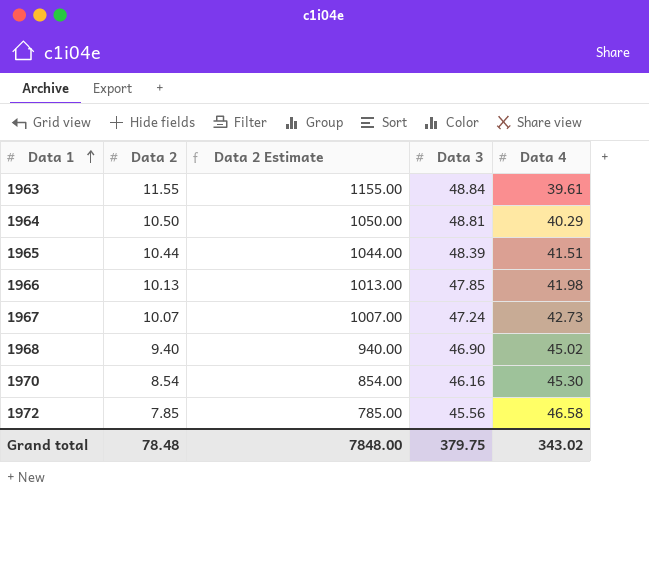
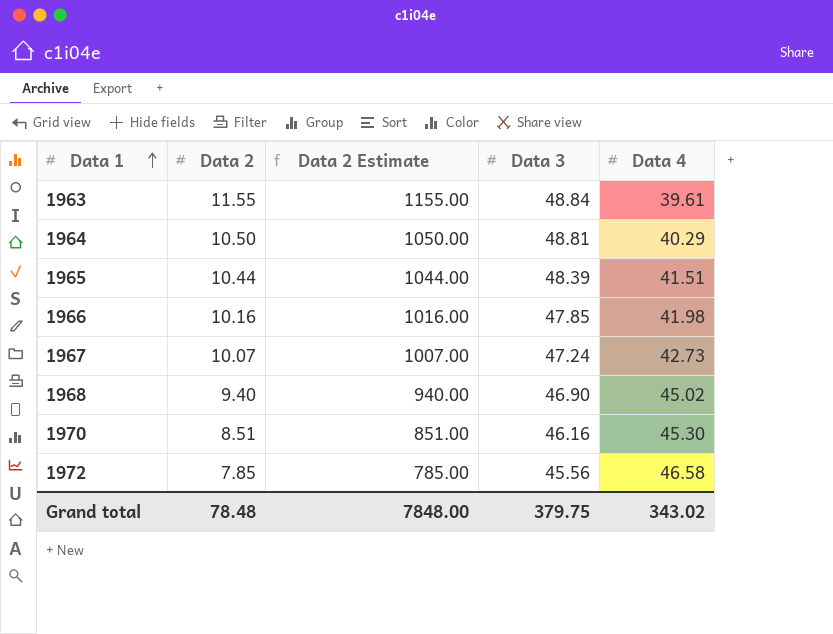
1966 | Data 2: 10.13 -> 10.16
1966 | Data 2 Estimate: 1013.00 -> 1016.00
1970 | Data 2: 8.54 -> 8.51
1970 | Data 2 Estimate: 854.00 -> 851.00

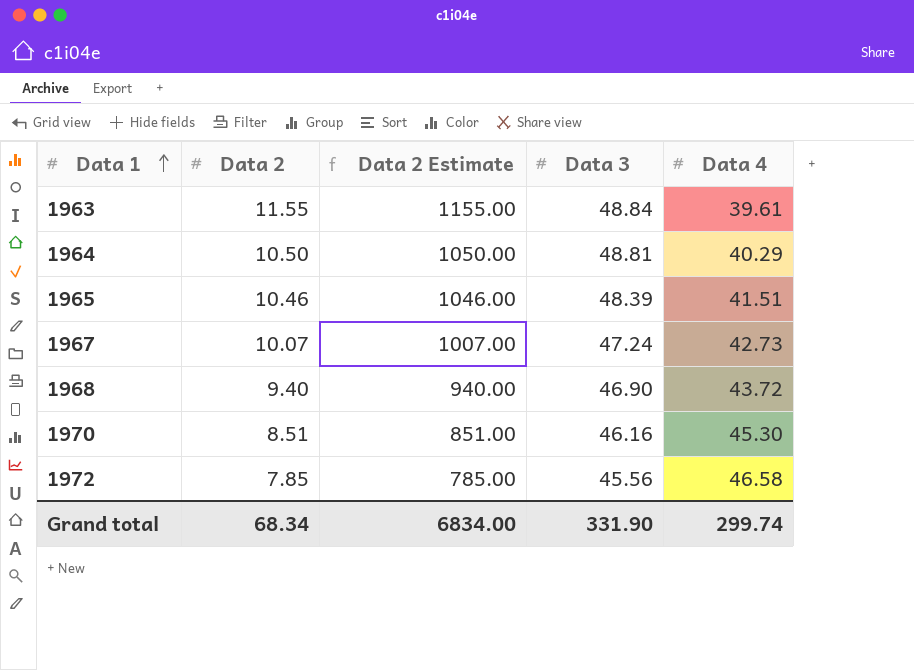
row 1966: 10.16 | 1016.00 | 47.85 | 41.98 -> none
1965 | Data 2: 10.44 -> 10.46
1965 | Data 2 Estimate: 1044.00 -> 1046.00
1968 | Data 4: 45.02 -> 43.72
Grand total | Data 2: 78.48 -> 68.34
Grand total | Data 2 Estimate: 7848.00 -> 6834.00
Grand total | Data 3: 379.75 -> 331.90
Grand total | Data 4: 343.02 -> 299.74

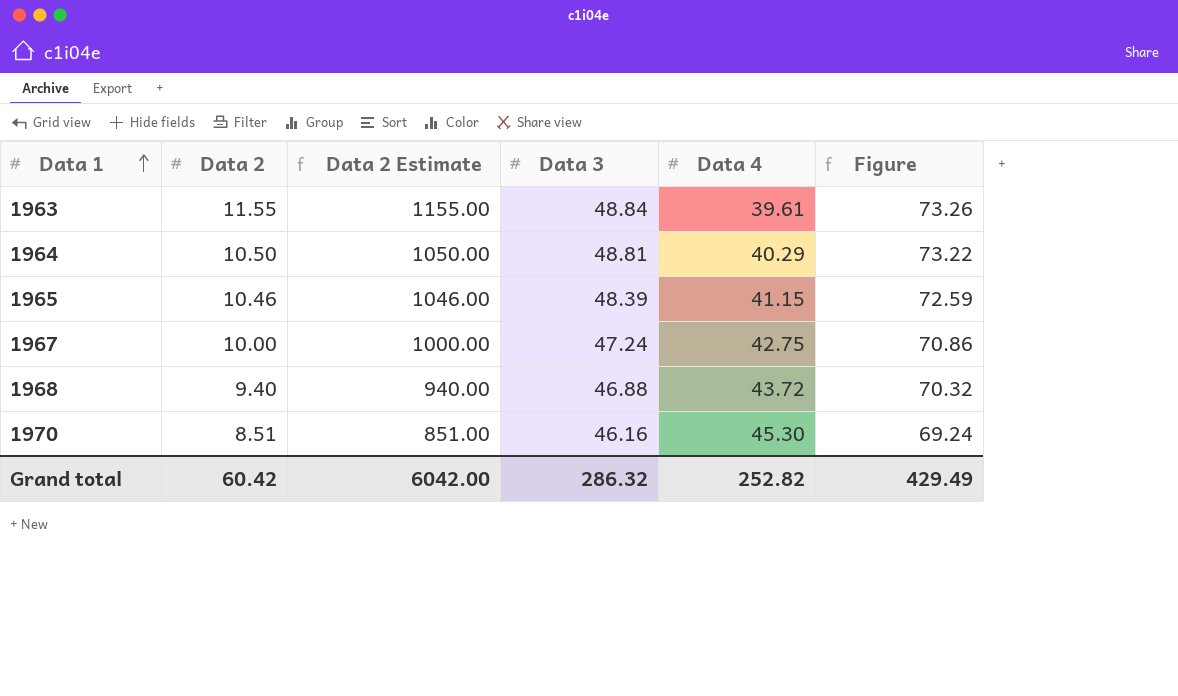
column Figure | formula: none -> [Data 3] * 1.5
row 1972: 7.85 | 785.00 | 45.56 | 46.58 -> none
1965 | Data 4: 41.51 -> 41.15
1967 | Data 2: 10.07 -> 10.00
1967 | Data 2 Estimate: 1007.00 -> 1000.00
1967 | Data 4: 42.73 -> 42.75
1968 | Data 3: 46.90 -> 46.88
Grand total | Data 2: 68.34 -> 60.42
Grand total | Data 2 Estimate: 6834.00 -> 6042.00
Grand total | Data 3: 331.90 -> 286.32
Grand total | Data 4: 299.74 -> 252.82

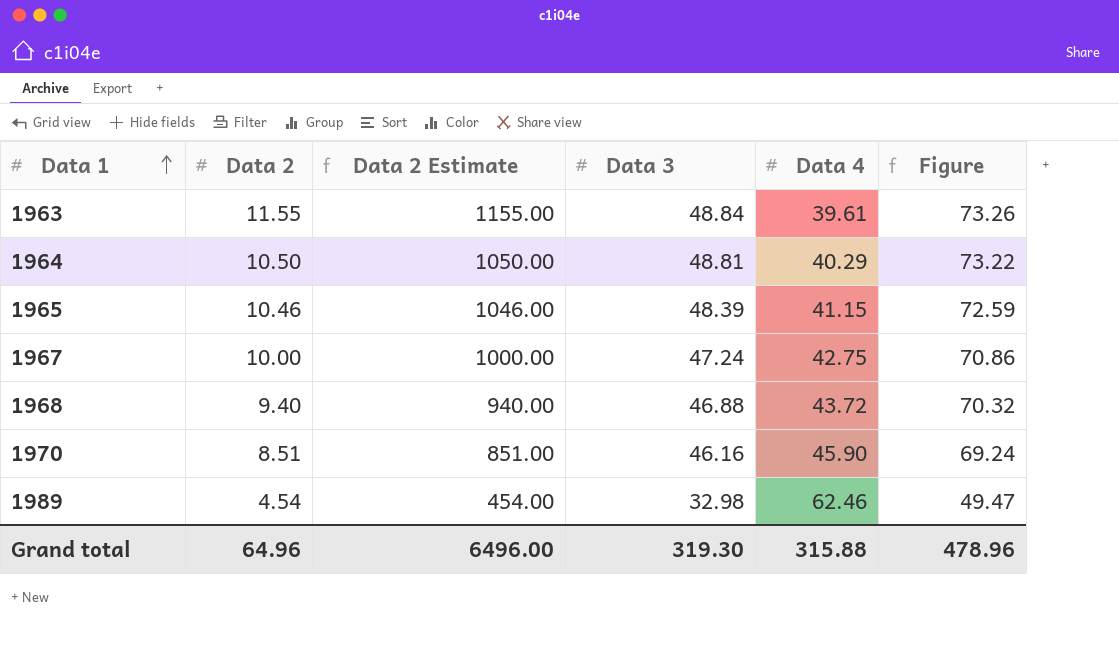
1970 | Data 4: 45.30 -> 45.90
row 1989: none -> 4.54 | 454.00 | 32.98 | 62.46 | 49.47
Grand total | Data 2: 60.42 -> 64.96
Grand total | Data 2 Estimate: 6042.00 -> 6496.00
Grand total | Data 3: 286.32 -> 319.30
Grand total | Data 4: 252.82 -> 315.88
Grand total | Figure: 429.49 -> 478.96

